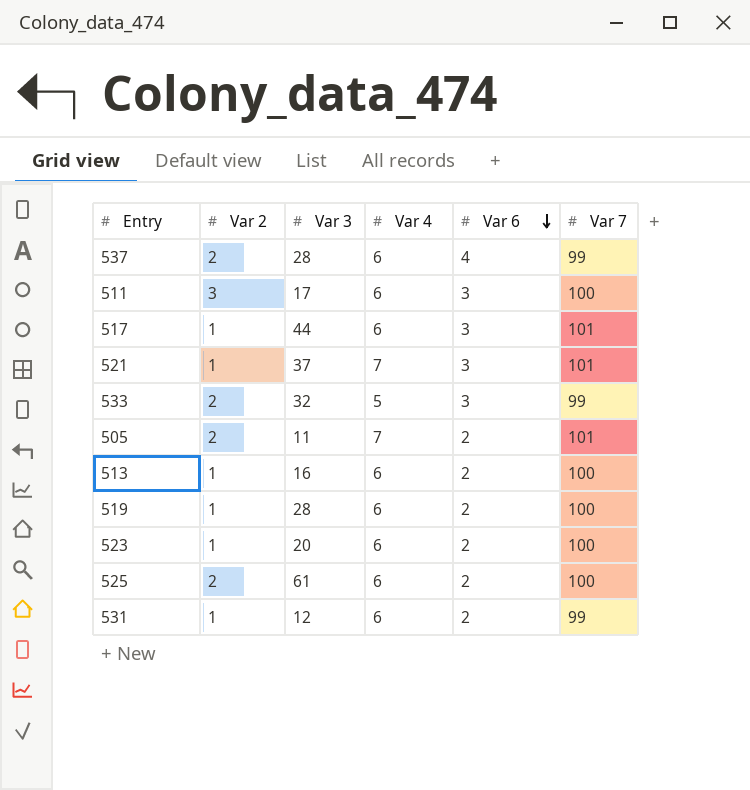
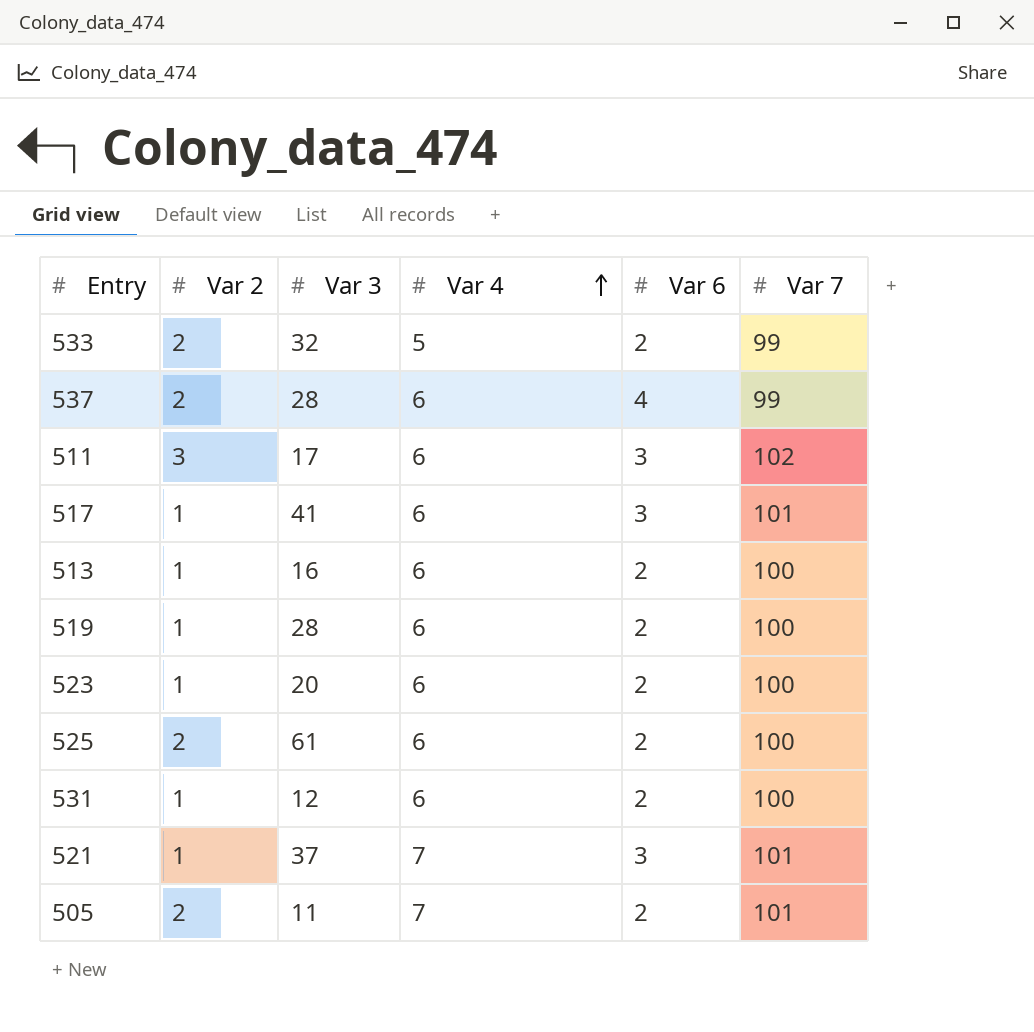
row order: Var 6 descending -> Var 4 ascending
533 | Var 6: 3 -> 2
511 | Var 7: 100 -> 102
517 | Var 3: 44 -> 41
531 | Var 7: 99 -> 100

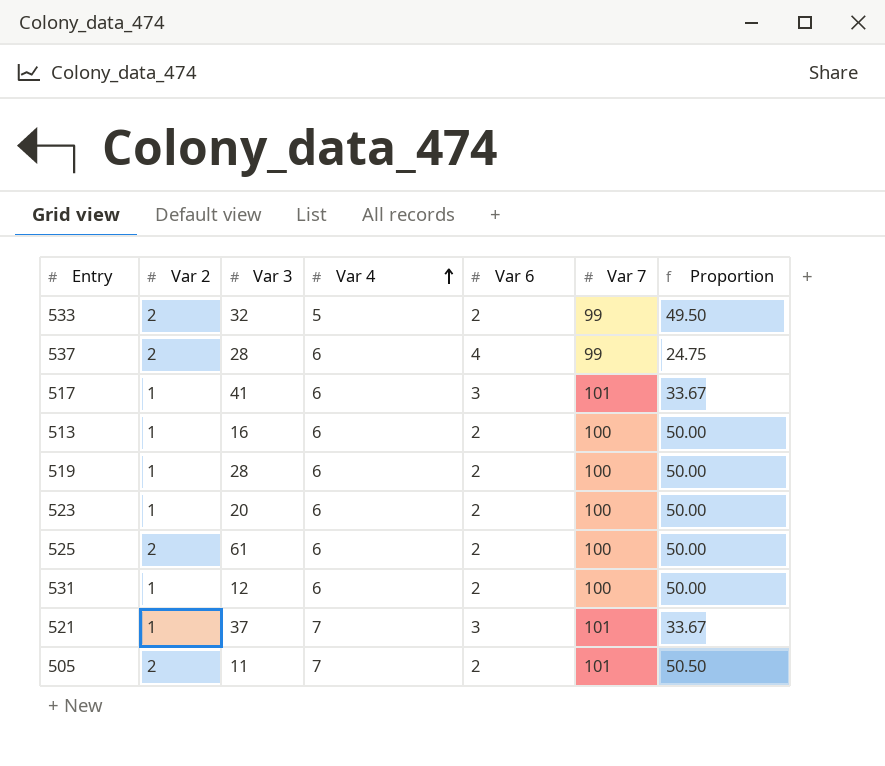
column Proportion | formula: none -> [Var 7] / [Var 6]
row 511: 3 | 17 | 6 | 3 | 102 -> none

